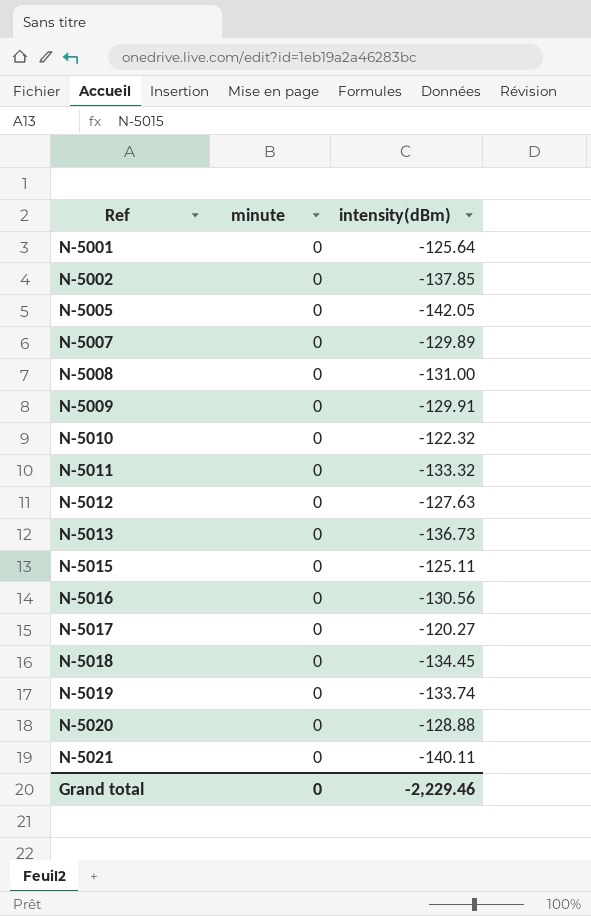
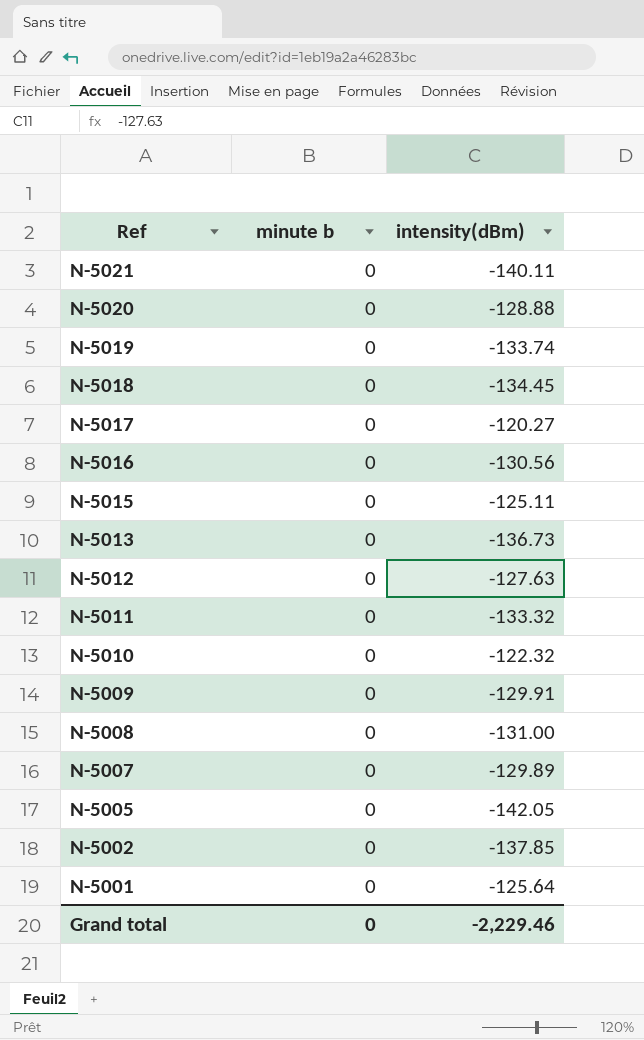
row order: Ref ascending -> Ref descending
column name: minute -> minute b

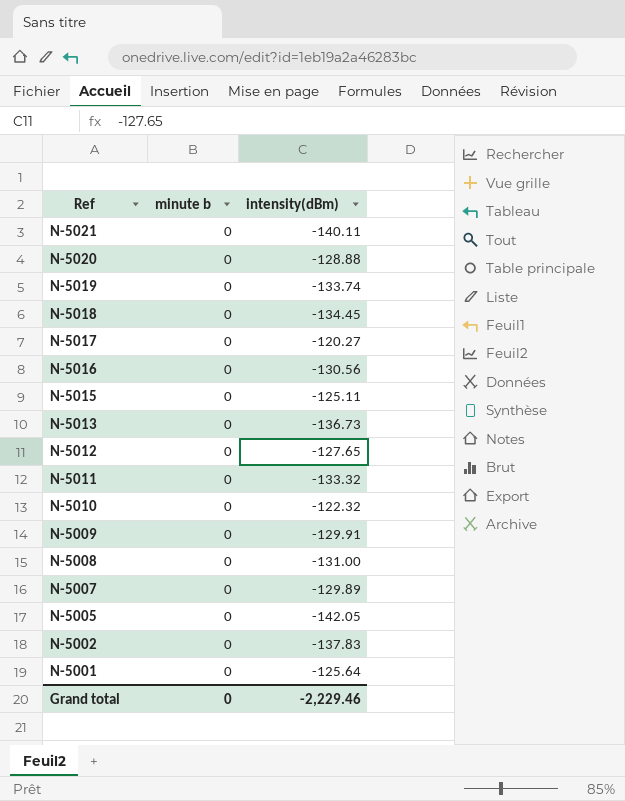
N-5012 | intensity(dBm): -127.63 -> -127.65
N-5002 | intensity(dBm): -137.85 -> -137.83

